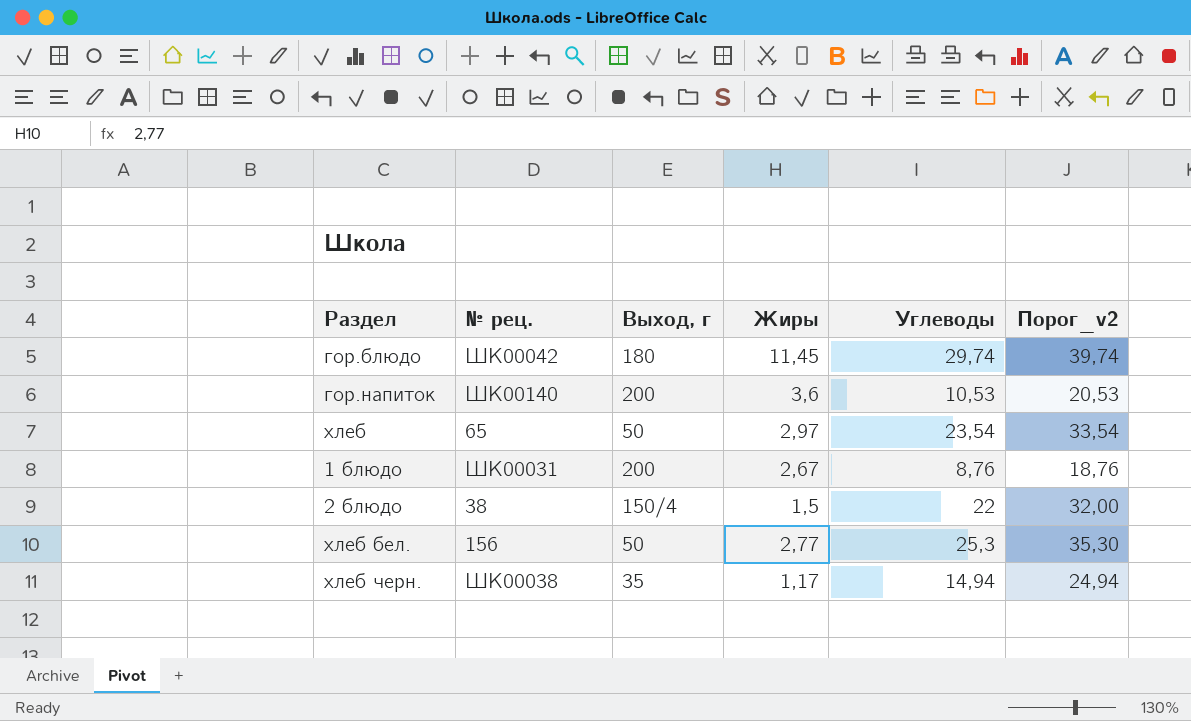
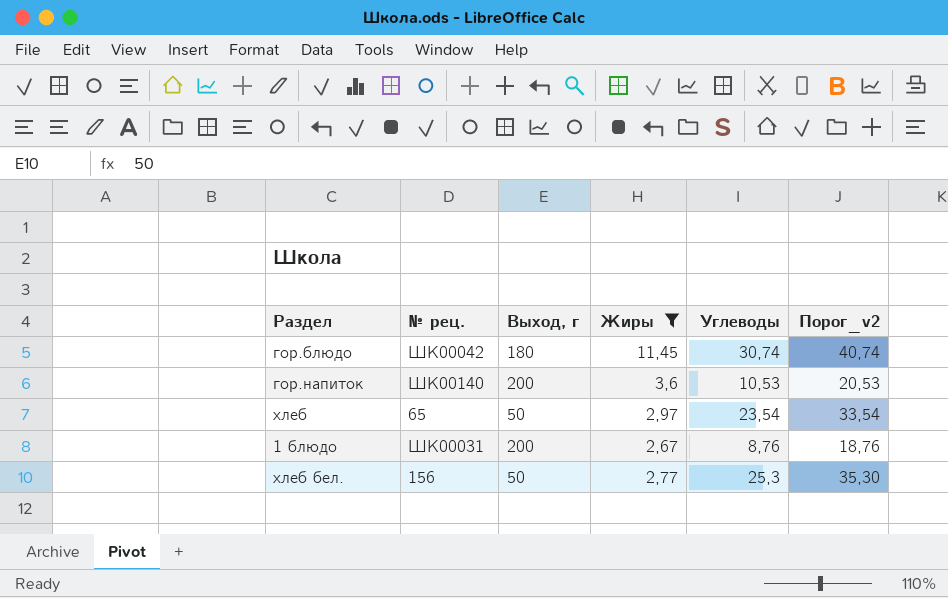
filter: none -> Жиры >= 2,67
гор.блюдо | Углеводы: 29,74 -> 30,74
гор.блюдо | Порог_v2: 39,74 -> 40,74

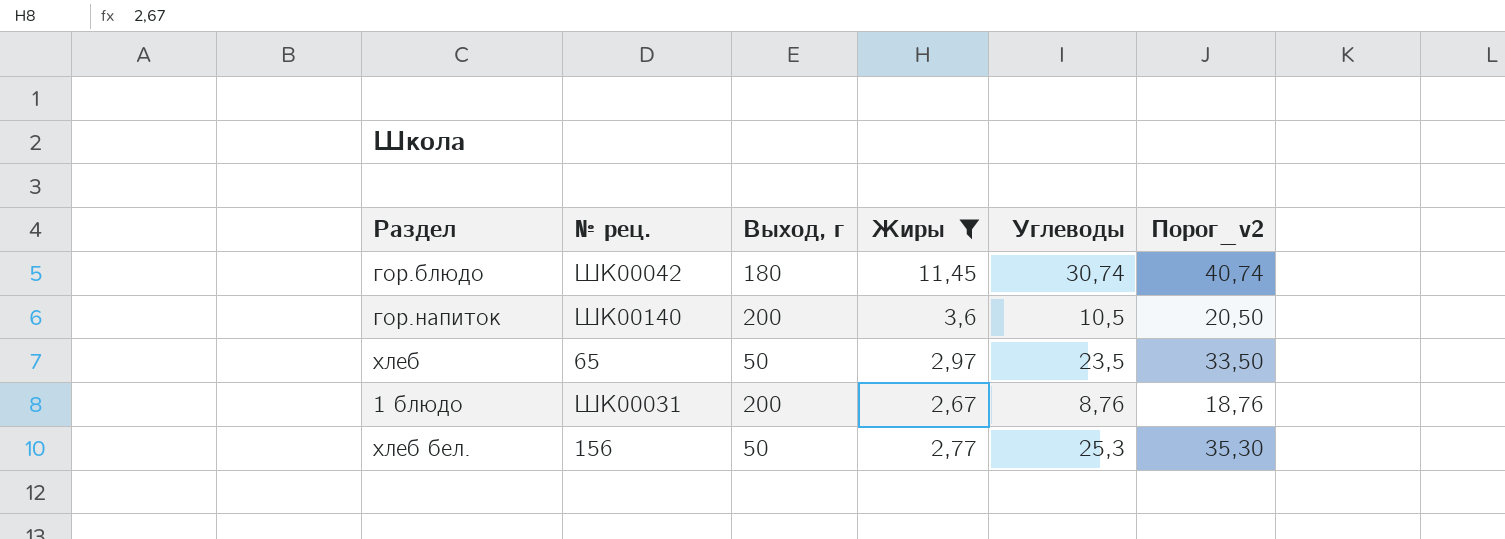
гор.напиток | Углеводы: 10,53 -> 10,5
гор.напиток | Порог_v2: 20,53 -> 20,50
хлеб | Углеводы: 23,54 -> 23,5
хлеб | Порог_v2: 33,54 -> 33,50

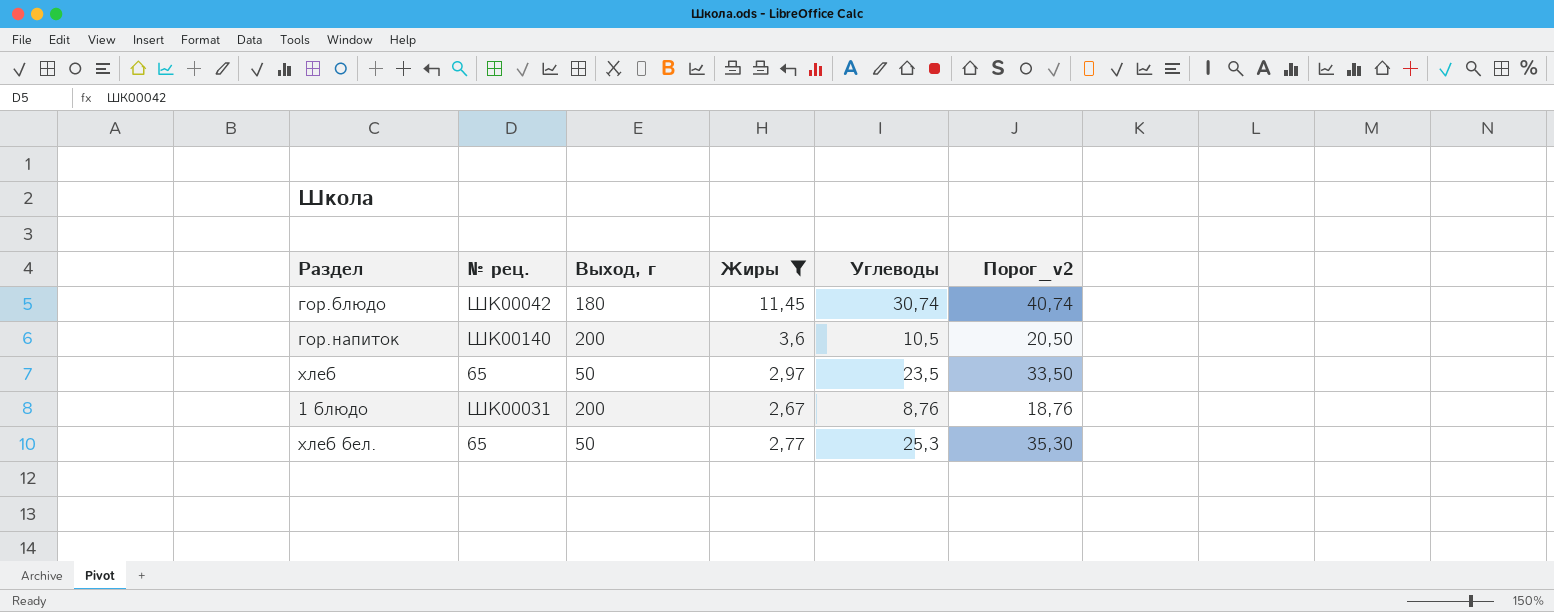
хлеб бел. | № рец.: 156 -> 65

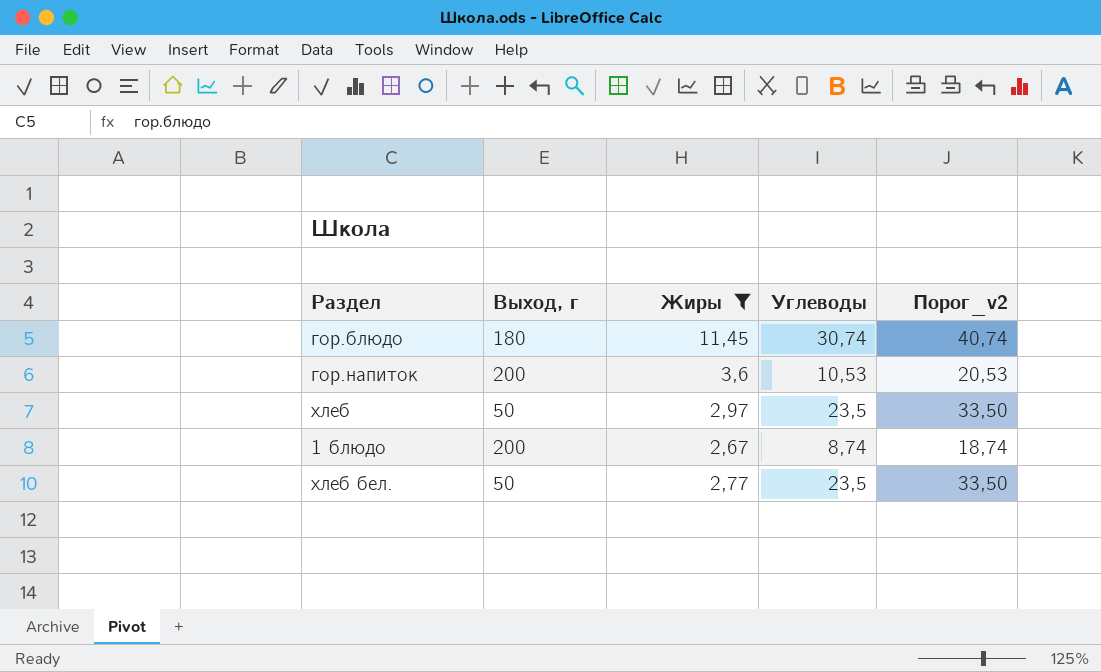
column № рец. | position: 2 -> none
гор.напиток | Углеводы: 10,5 -> 10,53
гор.напиток | Порог_v2: 20,50 -> 20,53
1 блюдо | Углеводы: 8,76 -> 8,74
1 блюдо | Порог_v2: 18,76 -> 18,74
хлеб бел. | Углеводы: 25,3 -> 23,5
хлеб бел. | Порог_v2: 35,30 -> 33,50

